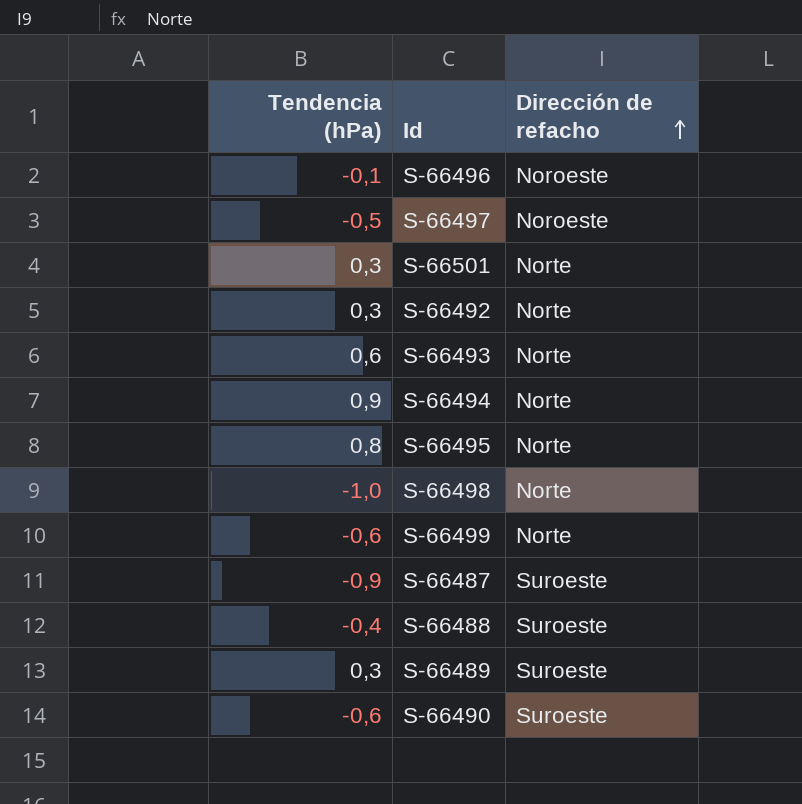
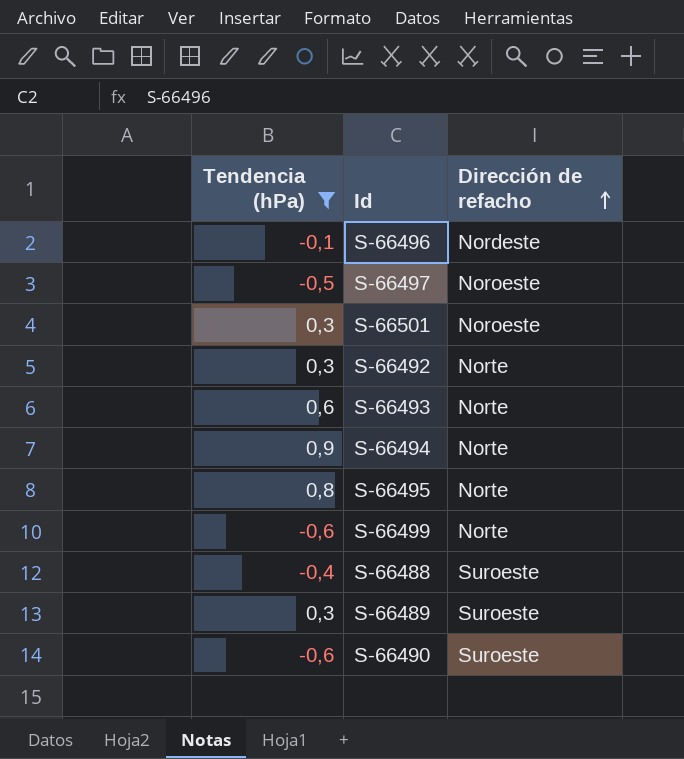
filter: none -> Tendencia (hPa) >= -0,6
S-66496 | Dirección de refacho: Noroeste -> Nordeste
S-66501 | Dirección de refacho: Norte -> Noroeste

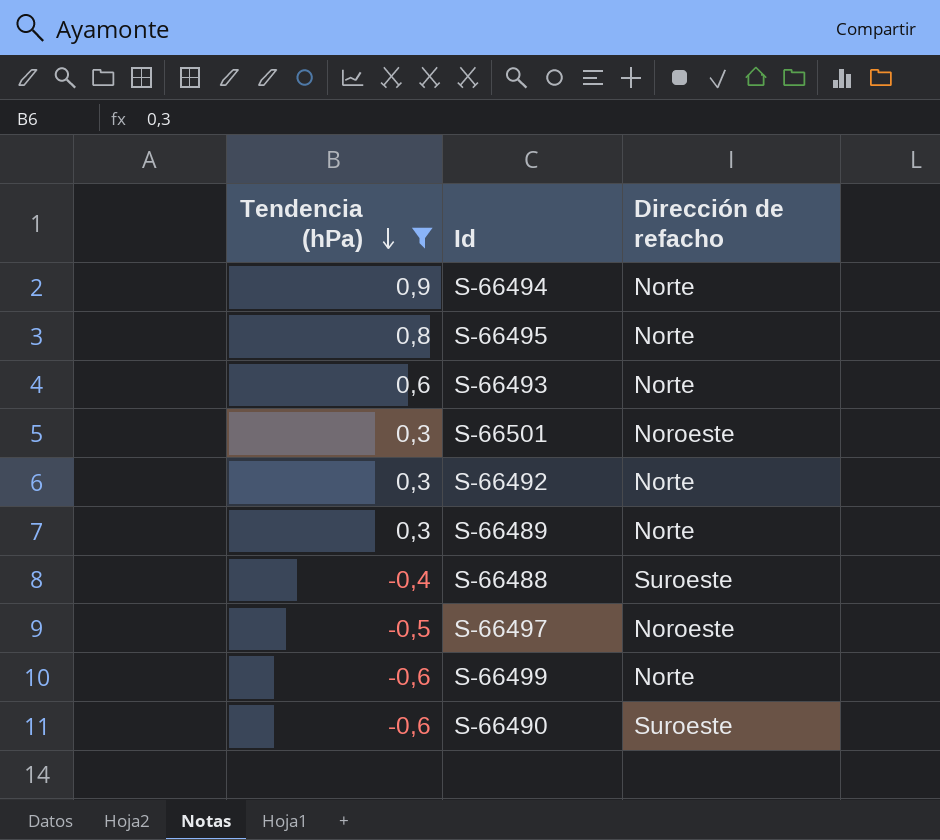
row order: Dirección de refacho ascending -> Tendencia (hPa) descending
row S-66496: -0,1 | Nordeste -> none
S-66489 | Dirección de refacho: Suroeste -> Norte

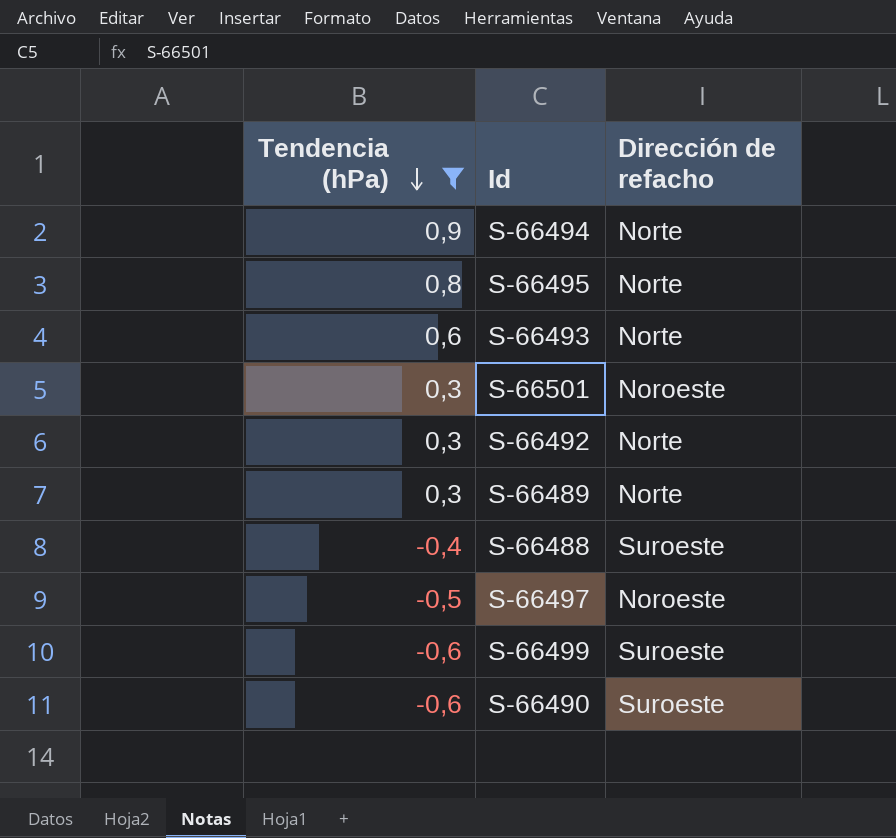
S-66499 | Dirección de refacho: Norte -> Suroeste

